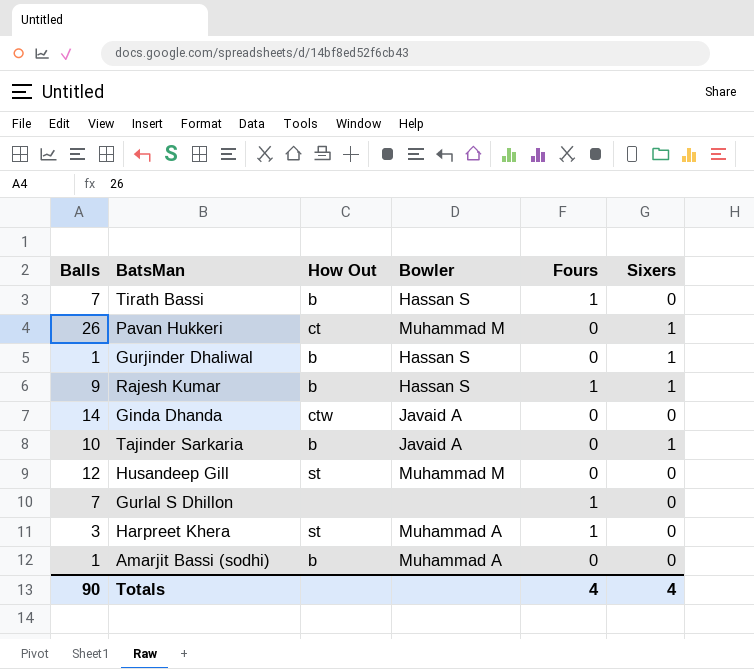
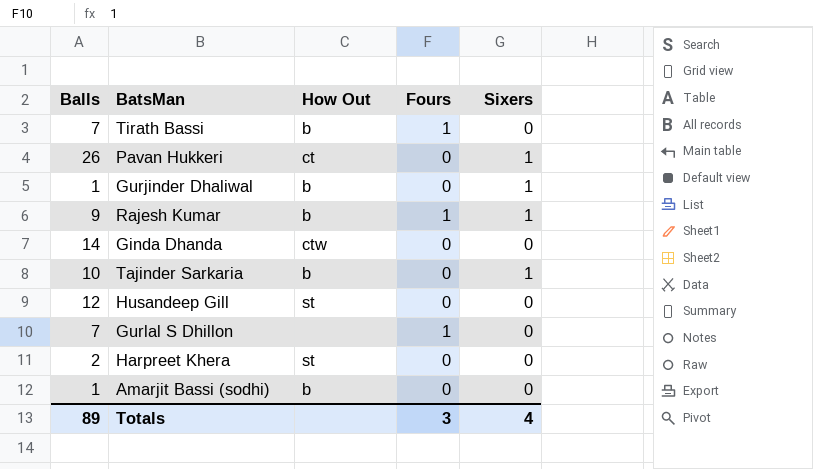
column Bowler | position: 4 -> none
Harpreet Khera | Balls: 3 -> 2
Harpreet Khera | Fours: 1 -> 0
Totals | Balls: 90 -> 89
Totals | Fours: 4 -> 3

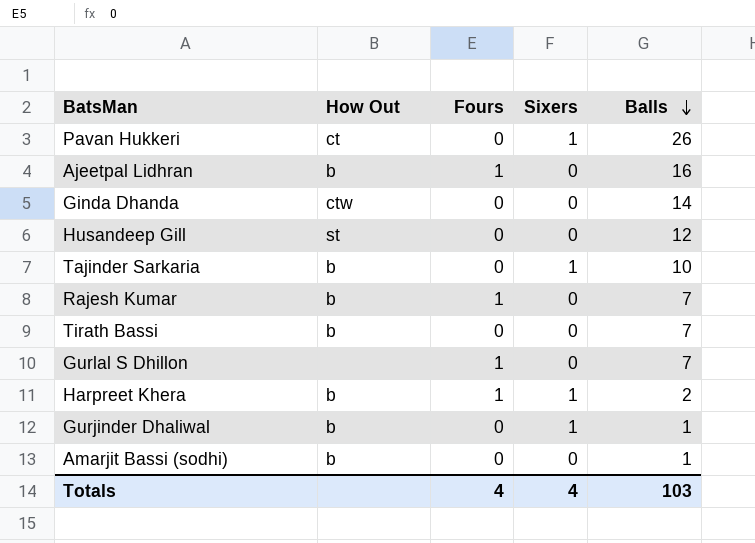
row order: none -> Balls descending
column Balls | position: 1 -> 5
row Ajeetpal Lidhran: none -> b | 1 | 0 | 16
Rajesh Kumar | Sixers: 1 -> 0
Rajesh Kumar | Balls: 9 -> 7
Tirath Bassi | Fours: 1 -> 0
Harpreet Khera | How Out: st -> b
Harpreet Khera | Fours: 0 -> 1
Harpreet Khera | Sixers: 0 -> 1
Totals | Fours: 3 -> 4
Totals | Balls: 89 -> 103

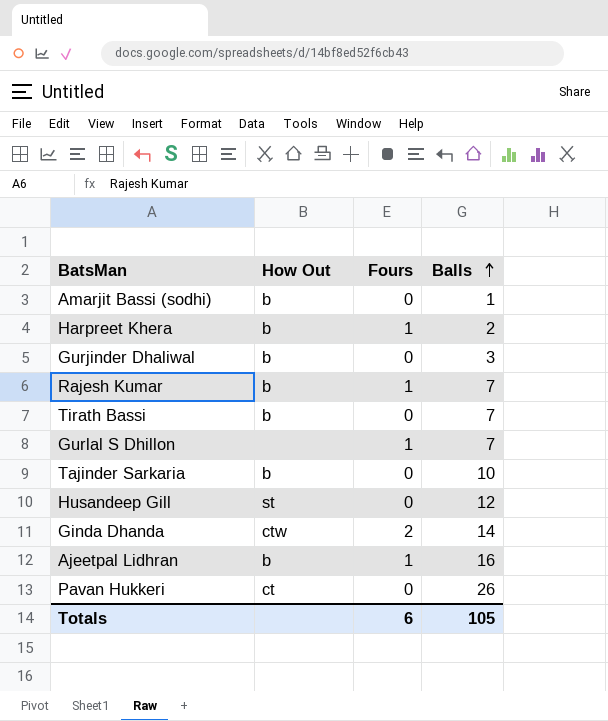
row order: Balls descending -> Balls ascending
column Sixers | position: 4 -> none
Gurjinder Dhaliwal | Balls: 1 -> 3
Ginda Dhanda | Fours: 0 -> 2
Totals | Fours: 4 -> 6
Totals | Balls: 103 -> 105

